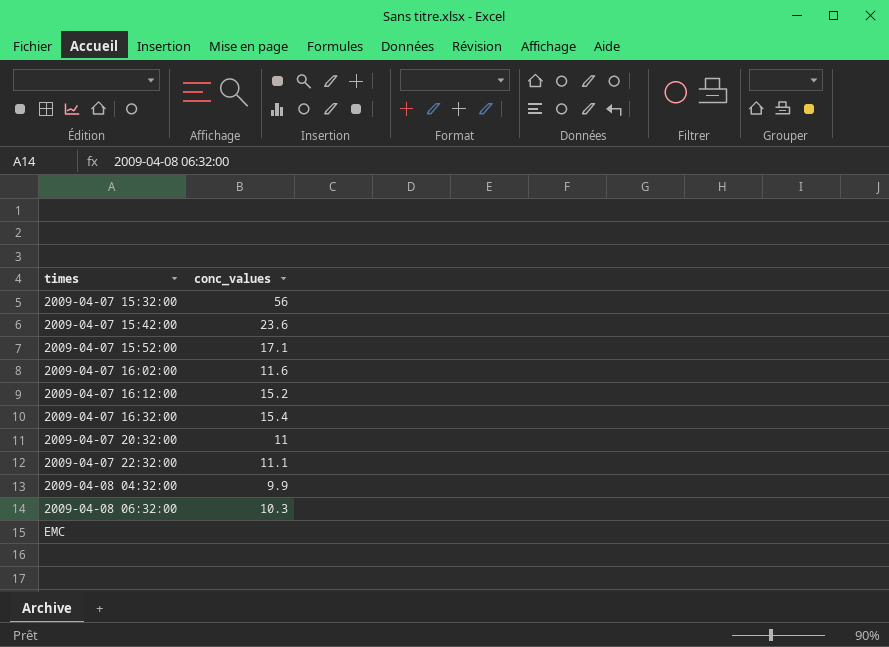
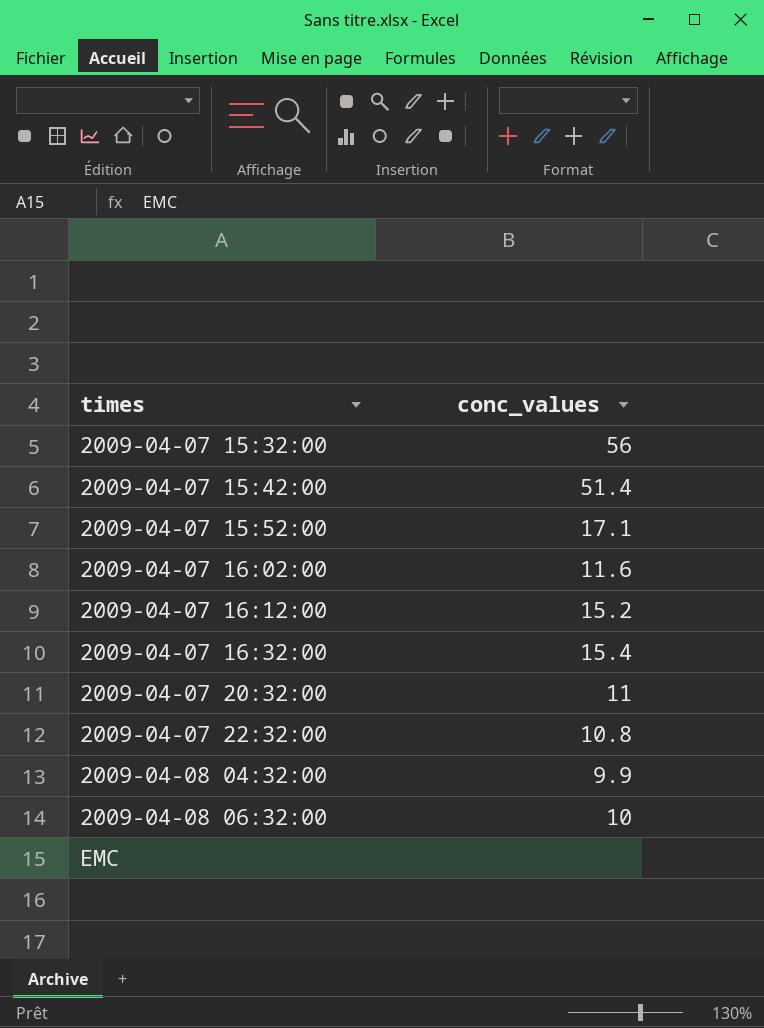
2009-04-07 15:42:00 | conc_values: 23.6 -> 51.4
2009-04-07 22:32:00 | conc_values: 11.1 -> 10.8
2009-04-08 06:32:00 | conc_values: 10.3 -> 10

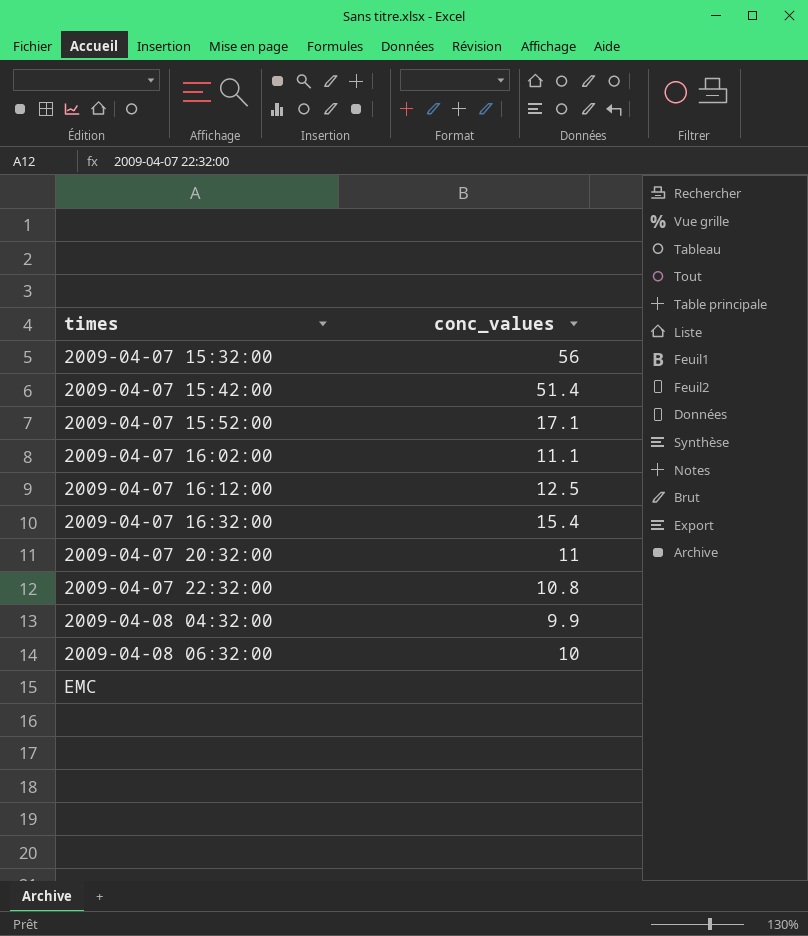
2009-04-07 16:02:00 | conc_values: 11.6 -> 11.1
2009-04-07 16:12:00 | conc_values: 15.2 -> 12.5

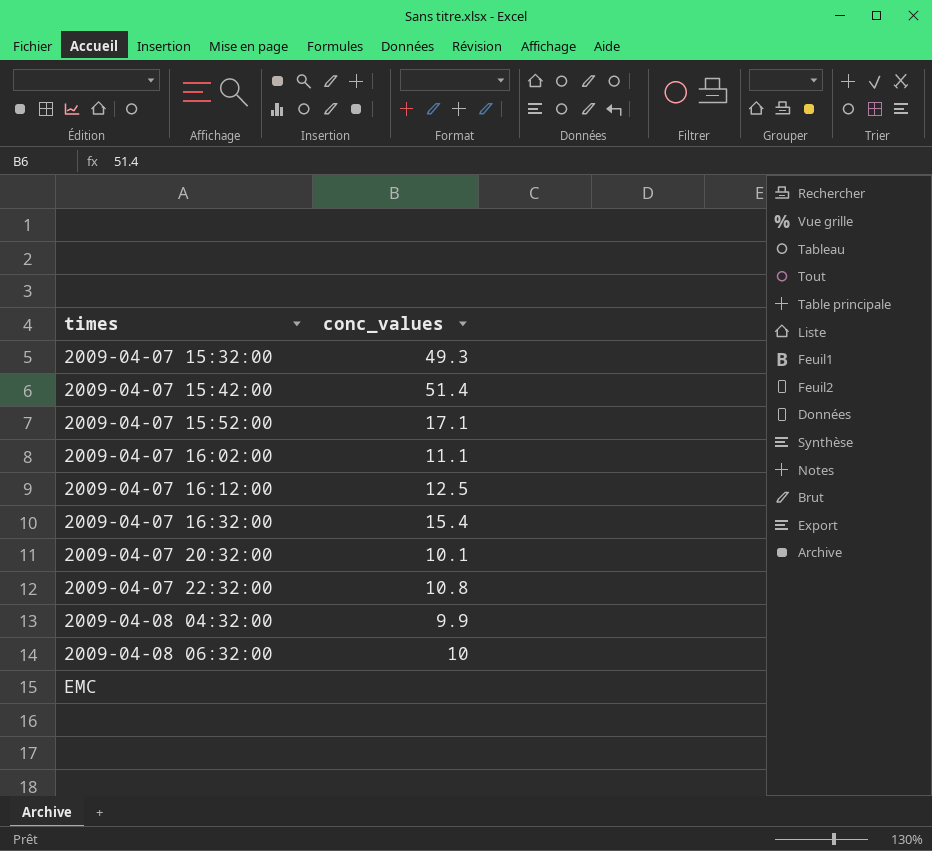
2009-04-07 15:32:00 | conc_values: 56 -> 49.3
2009-04-07 20:32:00 | conc_values: 11 -> 10.1

